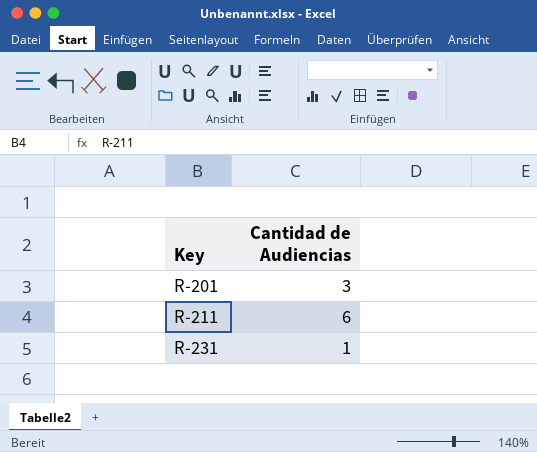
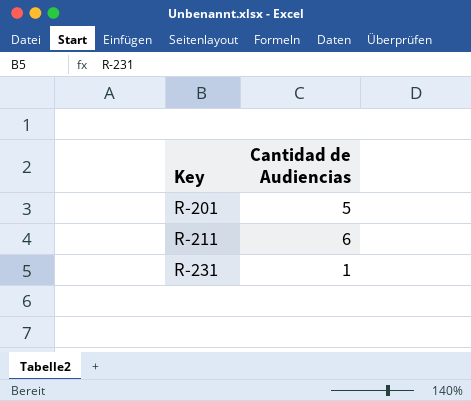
R-201 | Cantidad de Audiencias: 3 -> 5

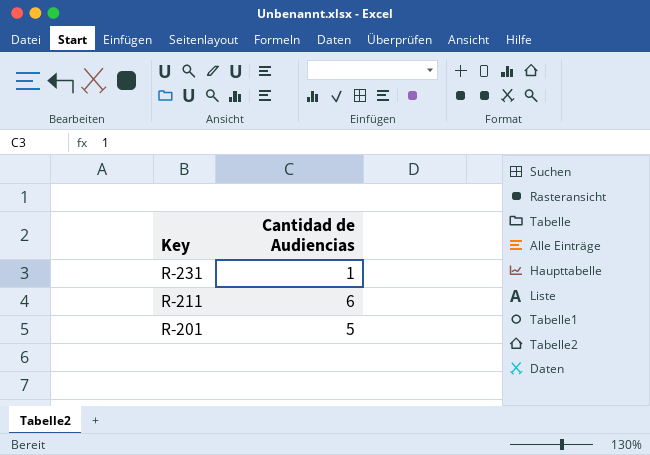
row order: Key ascending -> Key descending

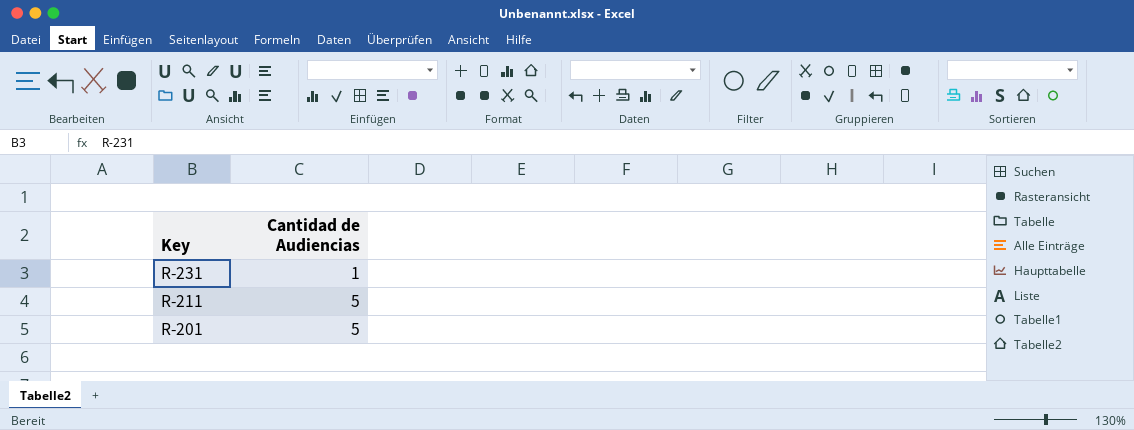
R-211 | Cantidad de Audiencias: 6 -> 5

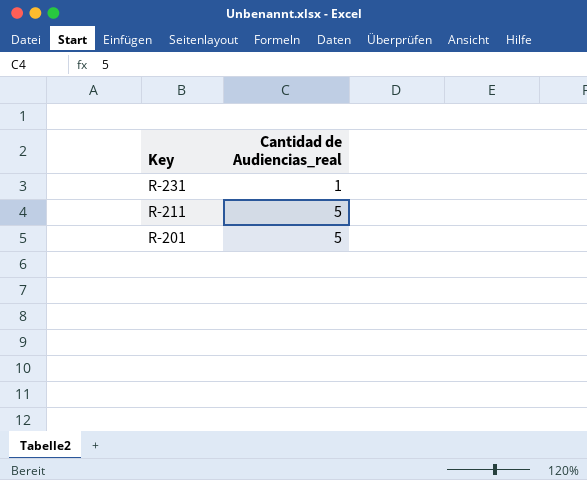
column name: Cantidad de Audiencias -> Cantidad de Audiencias_real

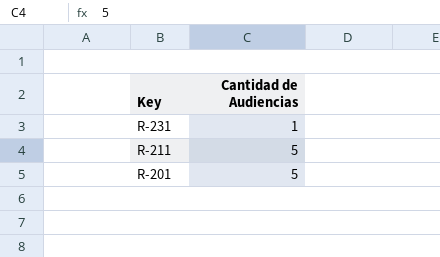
column name: Cantidad de Audiencias_real -> Cantidad de Audiencias

